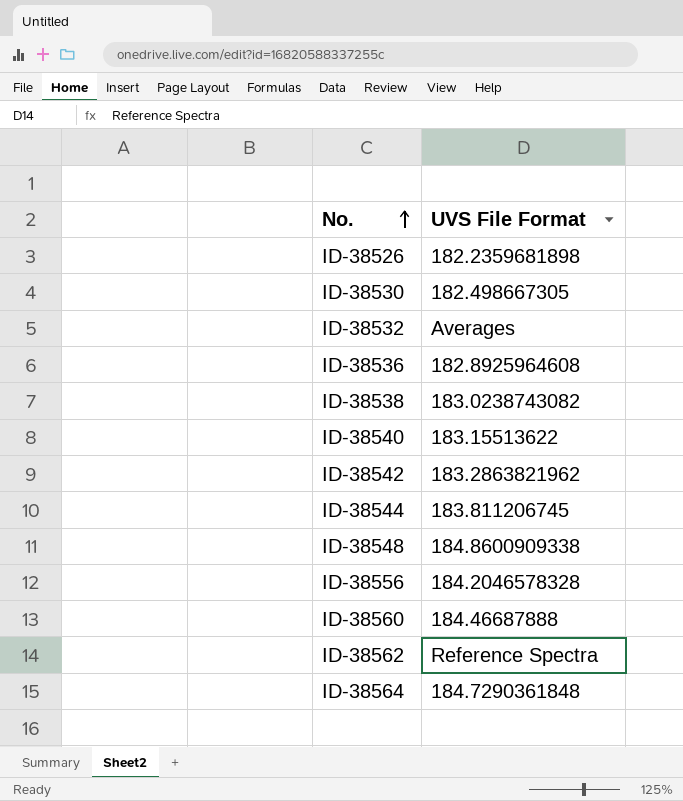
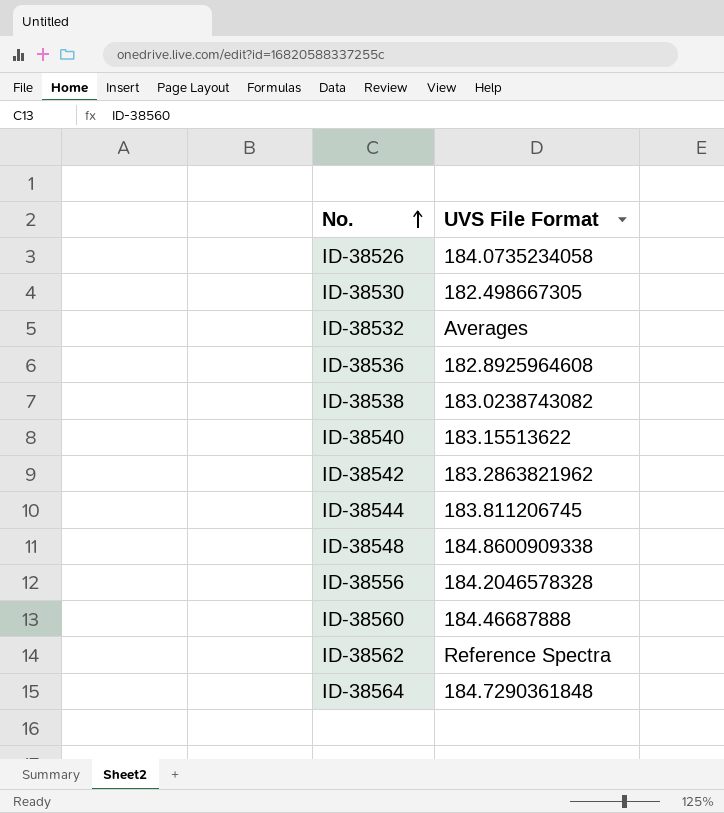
ID-38526 | UVS File Format: 182.2359681898 -> 184.0735234058

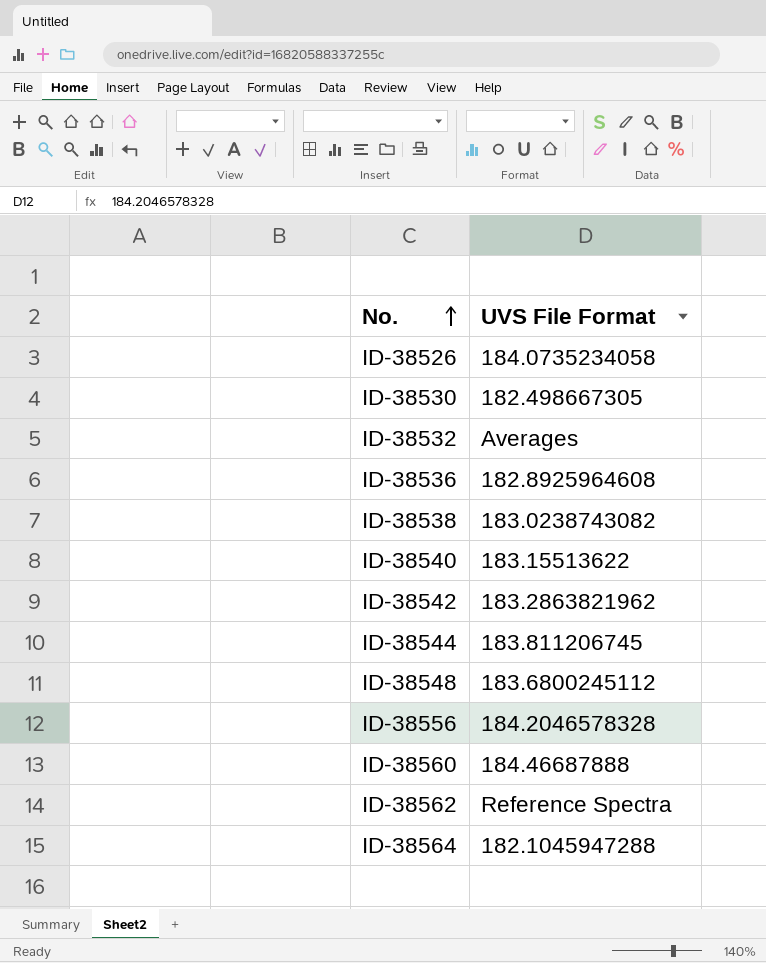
ID-38548 | UVS File Format: 184.8600909338 -> 183.6800245112
ID-38564 | UVS File Format: 184.7290361848 -> 182.1045947288

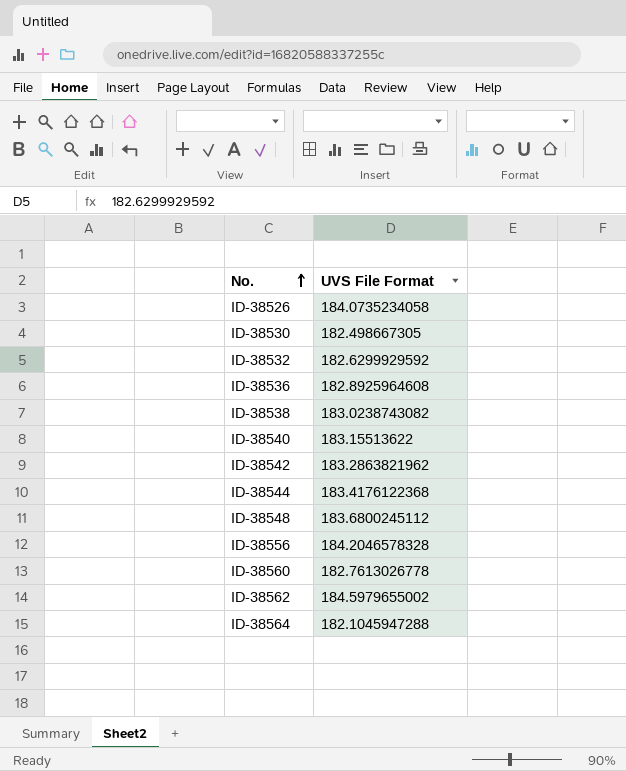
ID-38532 | UVS File Format: Averages -> 182.6299929592
ID-38544 | UVS File Format: 183.811206745 -> 183.4176122368
ID-38560 | UVS File Format: 184.46687888 -> 182.7613026778
ID-38562 | UVS File Format: Reference Spectra -> 184.5979655002

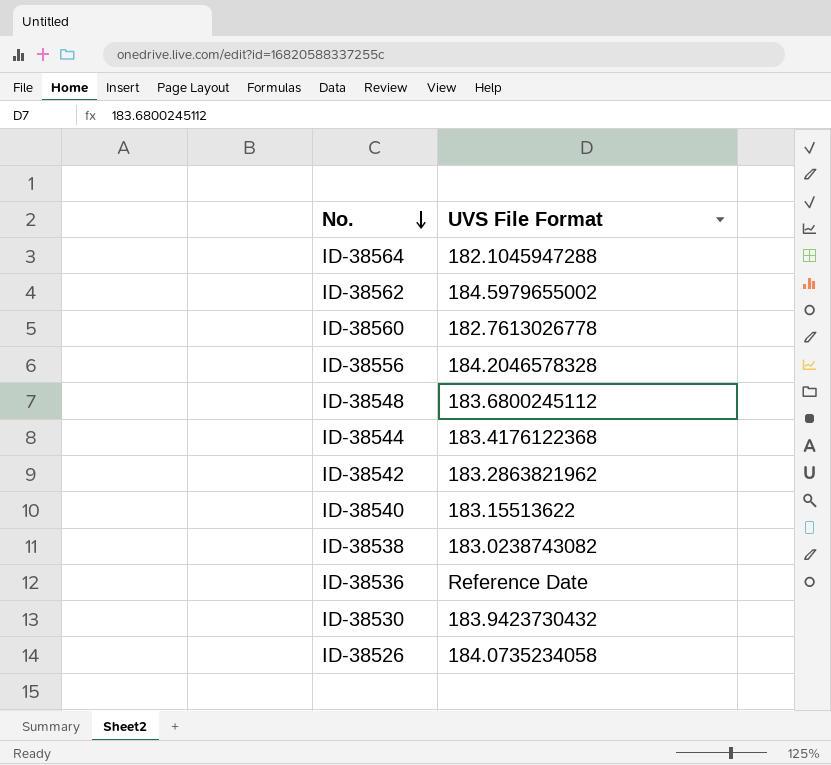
row order: No. ascending -> No. descending
row ID-38532: 182.6299929592 -> none
ID-38536 | UVS File Format: 182.8925964608 -> Reference Date
ID-38530 | UVS File Format: 182.498667305 -> 183.9423730432

